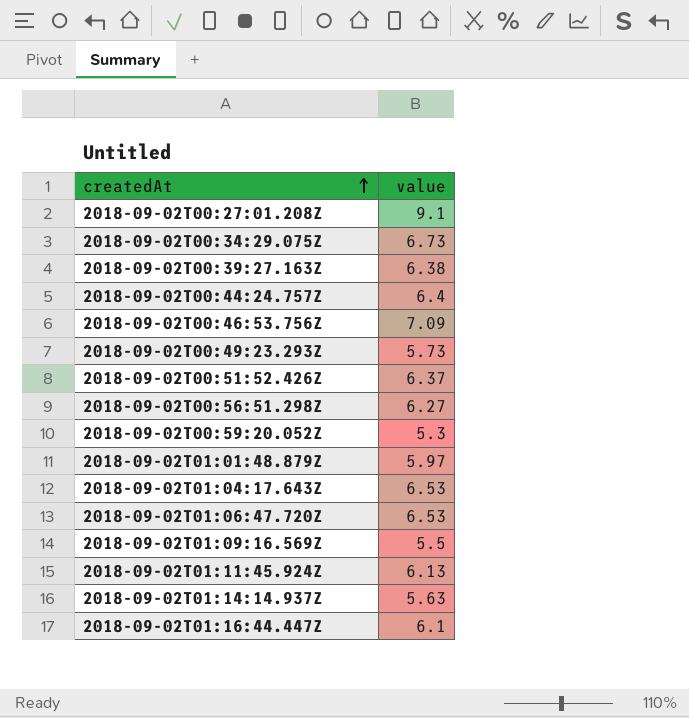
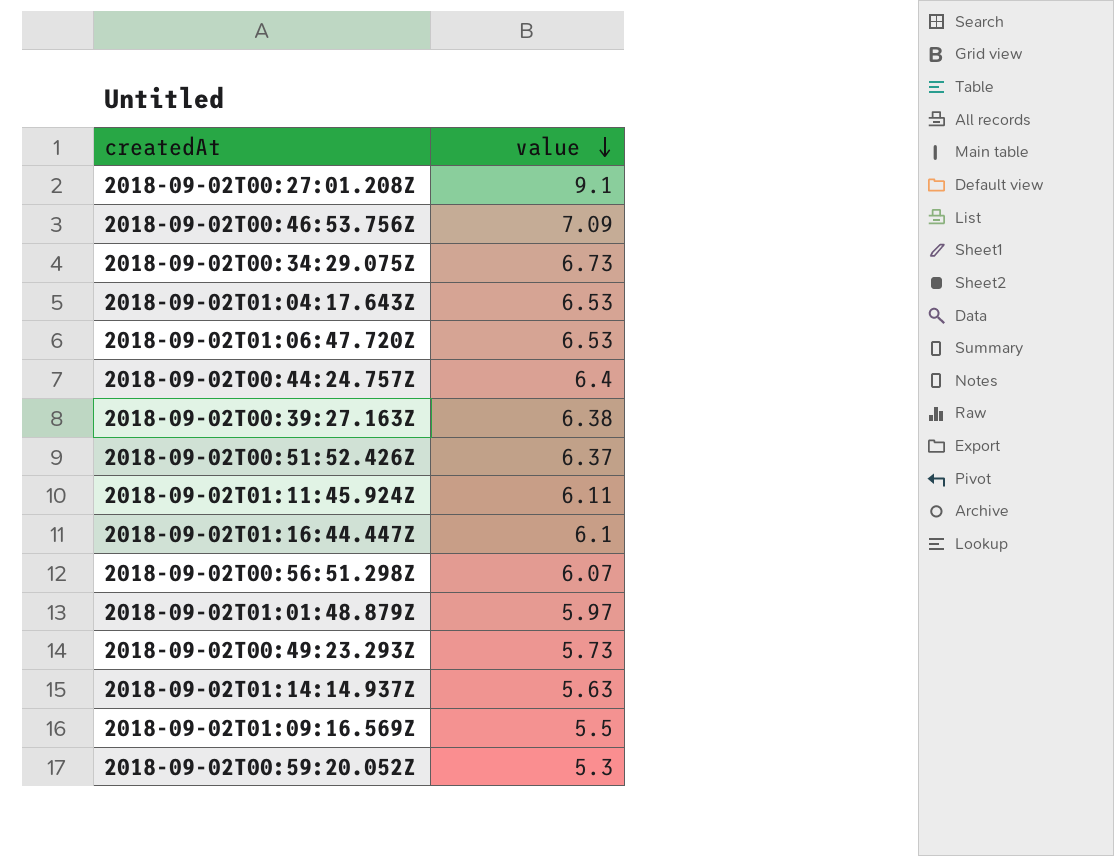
row order: createdAt ascending -> value descending
2018-09-02T01:11:45.924Z | value: 6.13 -> 6.11
2018-09-02T00:56:51.298Z | value: 6.27 -> 6.07

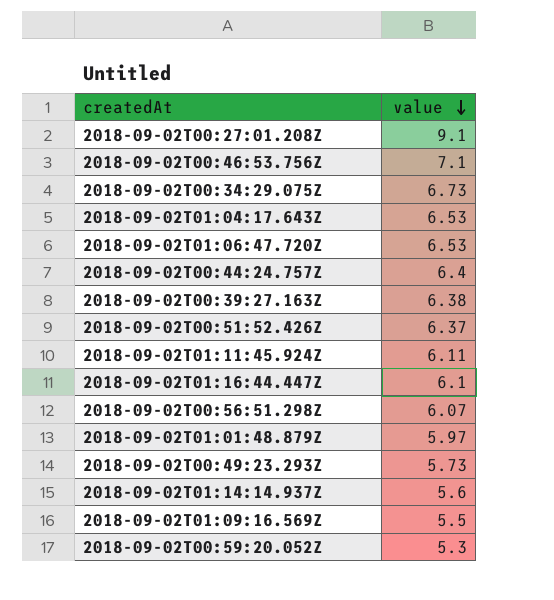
2018-09-02T00:46:53.756Z | value: 7.09 -> 7.1
2018-09-02T01:14:14.937Z | value: 5.63 -> 5.6

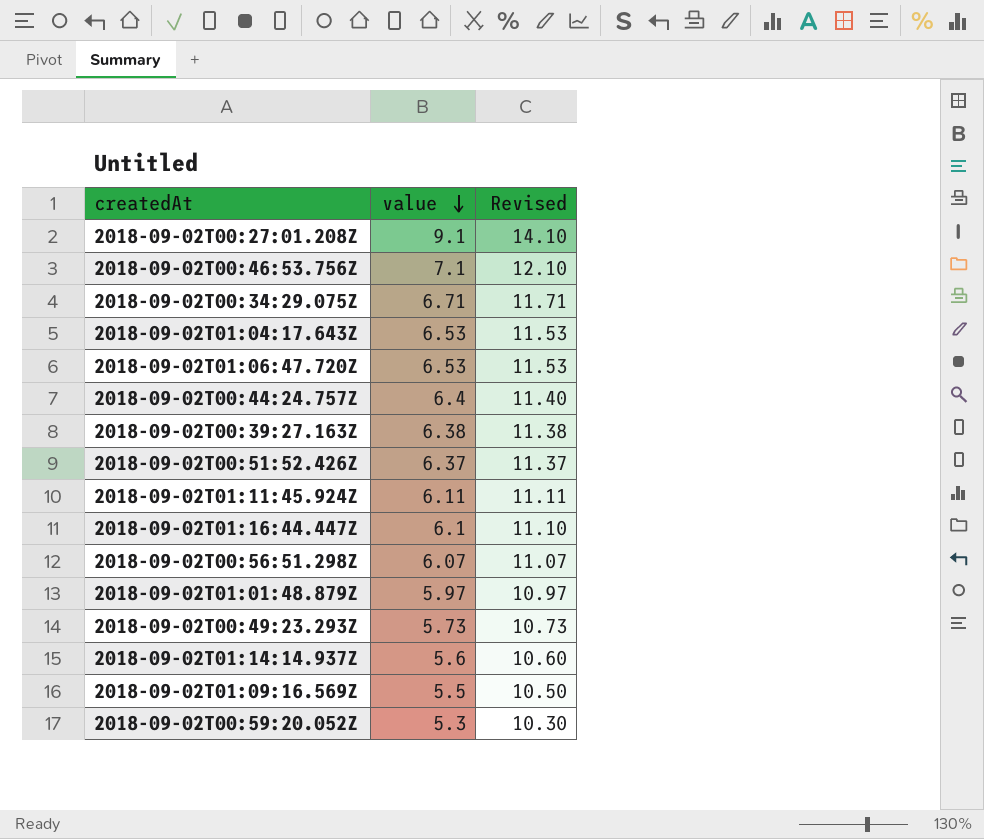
column Revised | formula: none -> [value] + 5
2018-09-02T00:34:29.075Z | value: 6.73 -> 6.71

